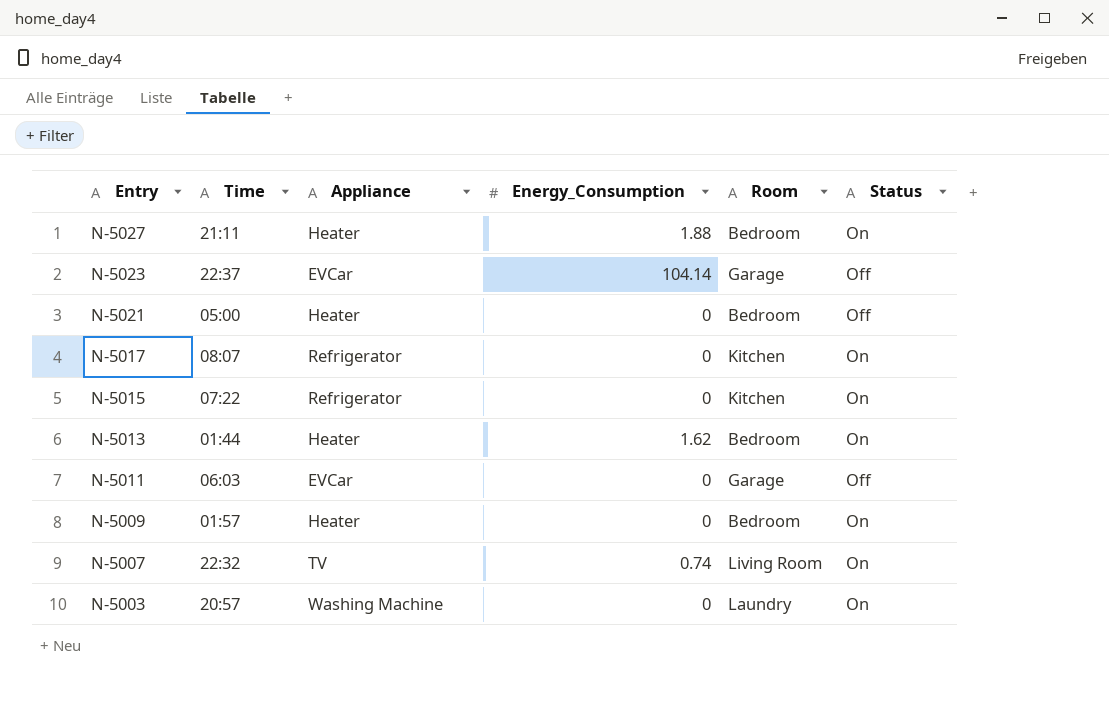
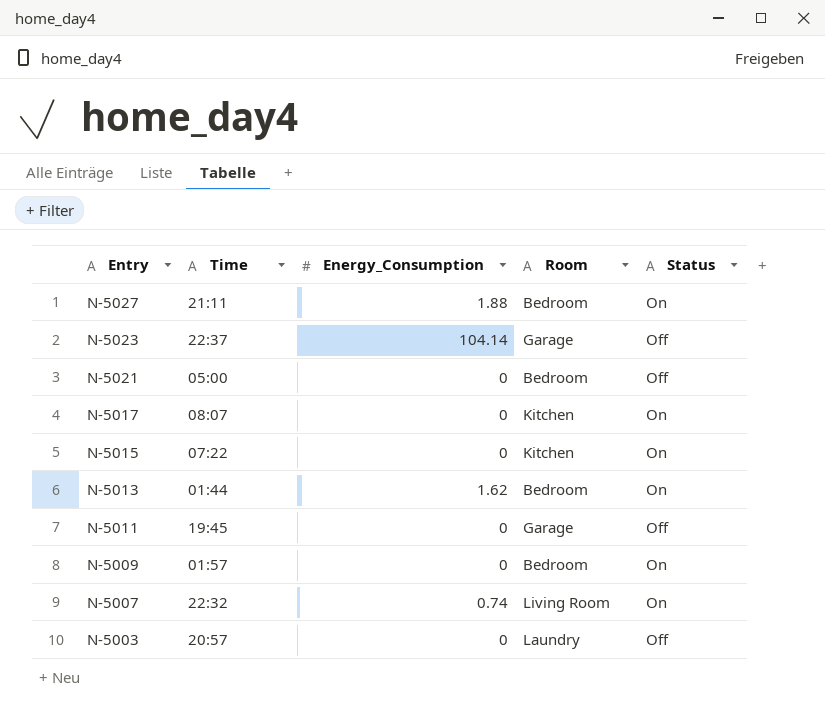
column Appliance | position: 3 -> none
N-5011 | Time: 06:03 -> 19:45
N-5003 | Status: On -> Off

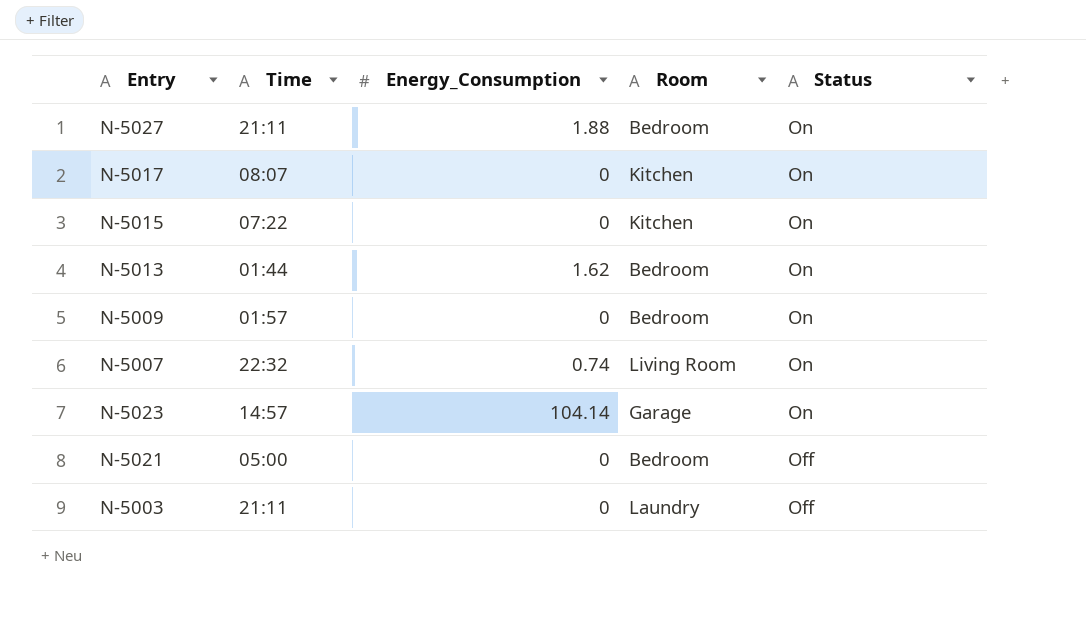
row order: Entry descending -> Status descending
row N-5011: 19:45 | 0 | Garage | Off -> none
N-5023 | Time: 22:37 -> 14:57
N-5023 | Status: Off -> On
N-5003 | Time: 20:57 -> 21:11

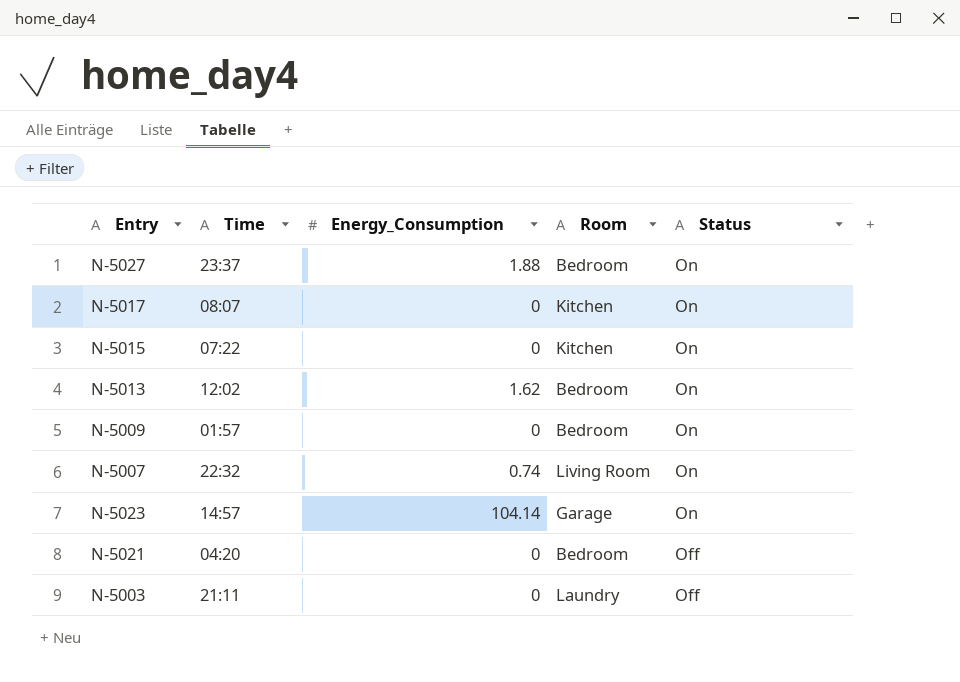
N-5027 | Time: 21:11 -> 23:37
N-5013 | Time: 01:44 -> 12:02
N-5021 | Time: 05:00 -> 04:20

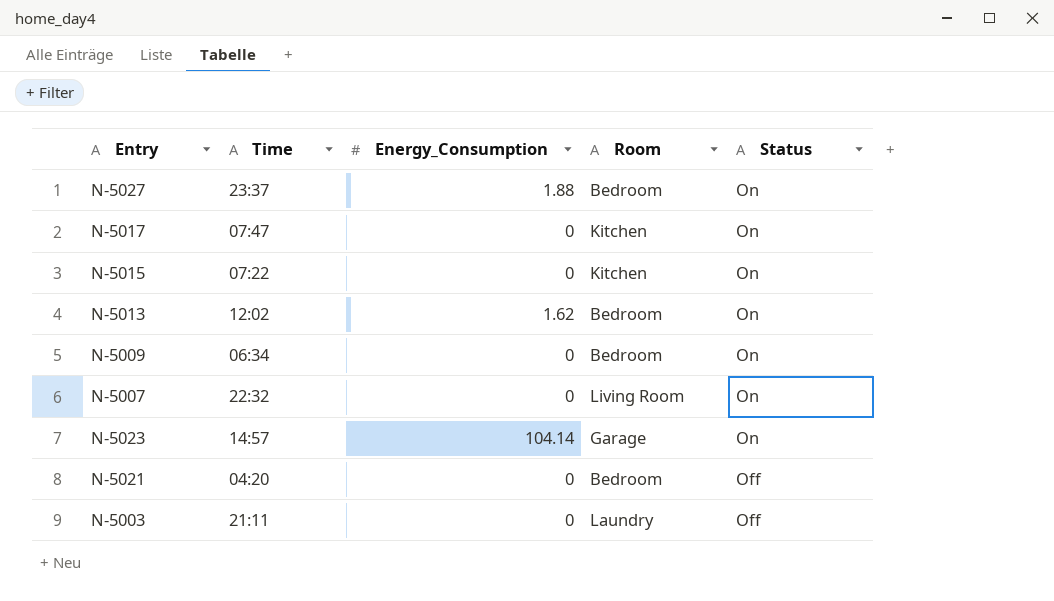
N-5017 | Time: 08:07 -> 07:47
N-5009 | Time: 01:57 -> 06:34
N-5007 | Energy_Consumption: 0.74 -> 0

